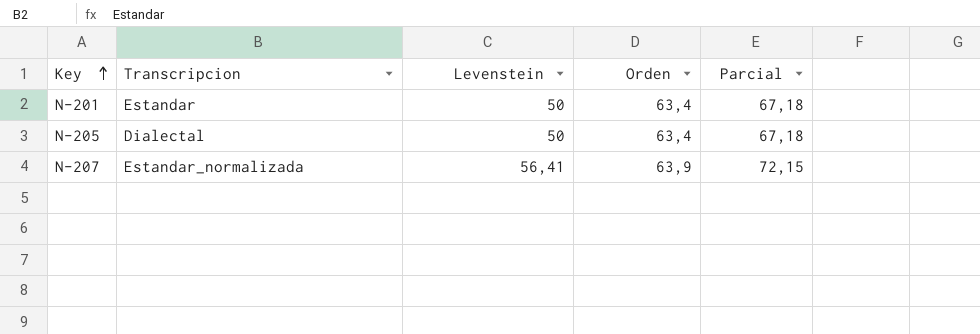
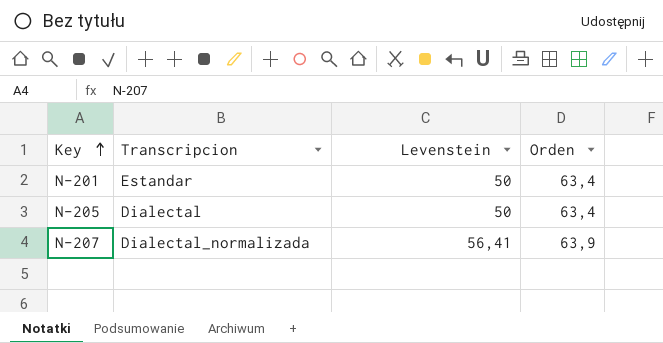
column Parcial | position: 5 -> none
N-207 | Transcripcion: Estandar_normalizada -> Dialectal_normalizada

